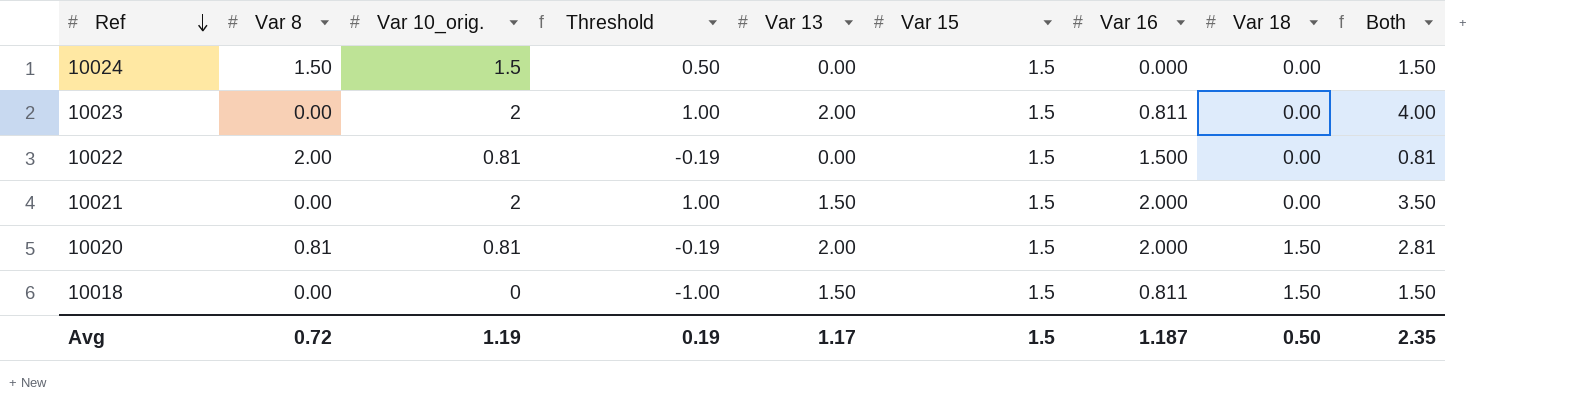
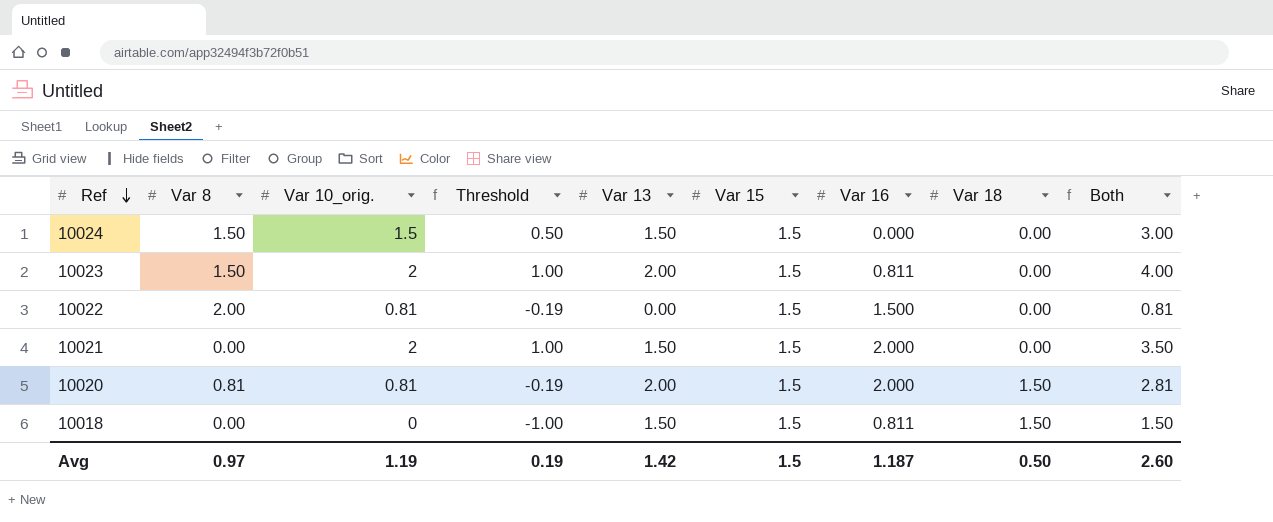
10024 | Var 13: 0.00 -> 1.50
10024 | Both: 1.50 -> 3.00
10023 | Var 8: 0.00 -> 1.50
Avg | Var 8: 0.72 -> 0.97
Avg | Var 13: 1.17 -> 1.42
Avg | Both: 2.35 -> 2.60

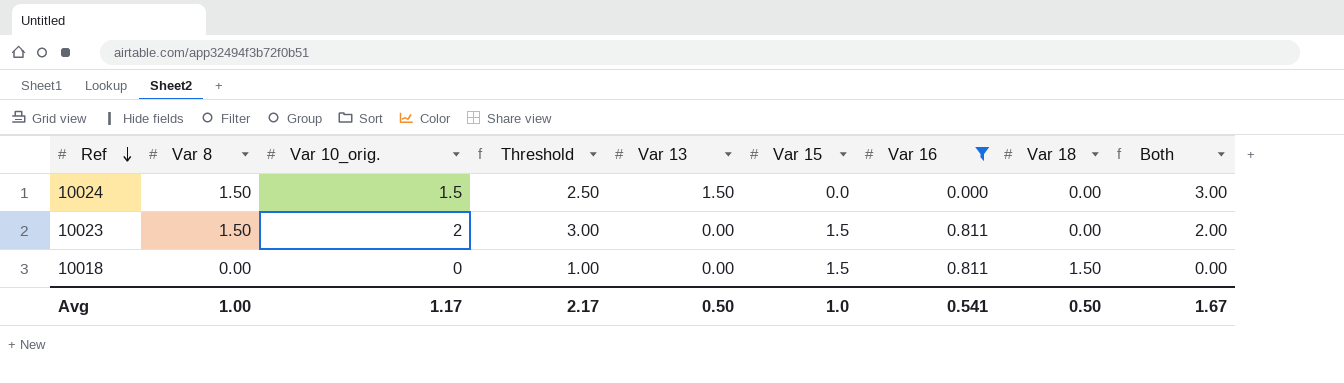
filter: none -> Var 16 <= 0.811
column Threshold | formula: [Var 10_orig.] - 1 -> [Var 10_orig.] + 1
10024 | Var 15: 1.5 -> 0.0
10023 | Var 13: 2.00 -> 0.00
10023 | Both: 4.00 -> 2.00
10018 | Var 13: 1.50 -> 0.00
10018 | Both: 1.50 -> 0.00
Avg | Var 8: 0.97 -> 1.00
Avg | Var 10_orig.: 1.19 -> 1.17
Avg | Threshold: 0.19 -> 2.17
Avg | Var 13: 1.42 -> 0.50
Avg | Var 15: 1.5 -> 1.0
Avg | Var 16: 1.187 -> 0.541
Avg | Both: 2.60 -> 1.67

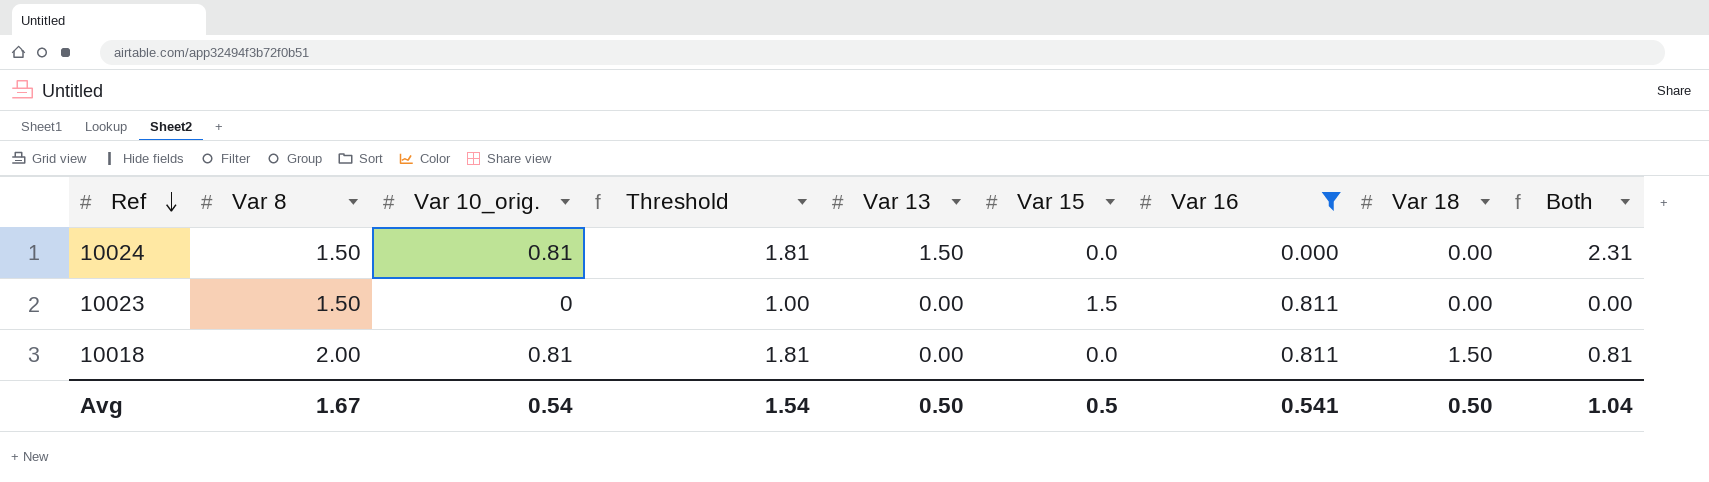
10024 | Var 10_orig.: 1.5 -> 0.81
10024 | Threshold: 2.50 -> 1.81
10024 | Both: 3.00 -> 2.31
10023 | Var 10_orig.: 2 -> 0
10023 | Threshold: 3.00 -> 1.00
10023 | Both: 2.00 -> 0.00
10018 | Var 8: 0.00 -> 2.00
10018 | Var 10_orig.: 0 -> 0.81
10018 | Threshold: 1.00 -> 1.81
10018 | Var 15: 1.5 -> 0.0
10018 | Both: 0.00 -> 0.81
Avg | Var 8: 1.00 -> 1.67
Avg | Var 10_orig.: 1.17 -> 0.54
Avg | Threshold: 2.17 -> 1.54
Avg | Var 15: 1.0 -> 0.5
Avg | Both: 1.67 -> 1.04

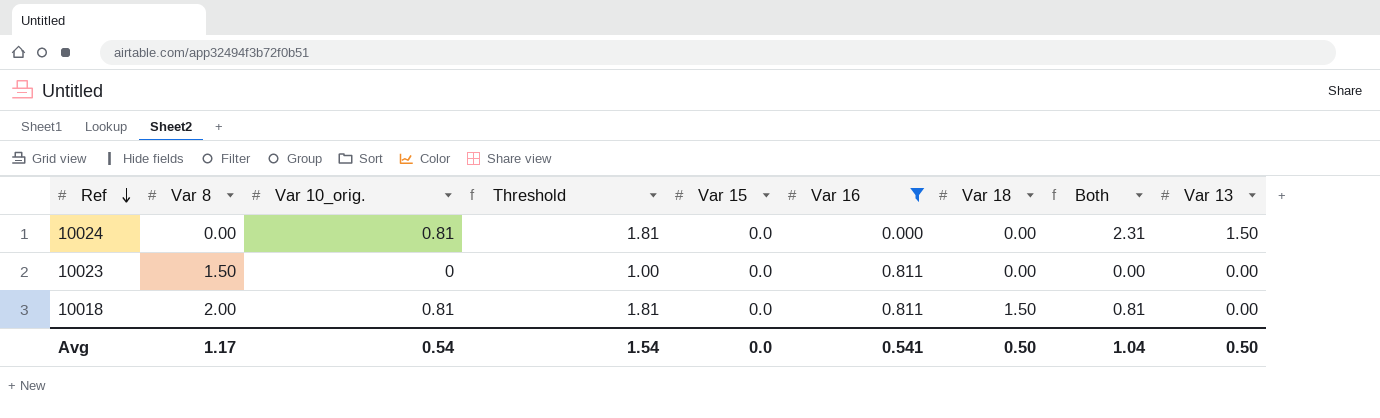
column Var 13 | position: 5 -> 9
10024 | Var 8: 1.50 -> 0.00
10023 | Var 15: 1.5 -> 0.0
Avg | Var 8: 1.67 -> 1.17
Avg | Var 15: 0.5 -> 0.0

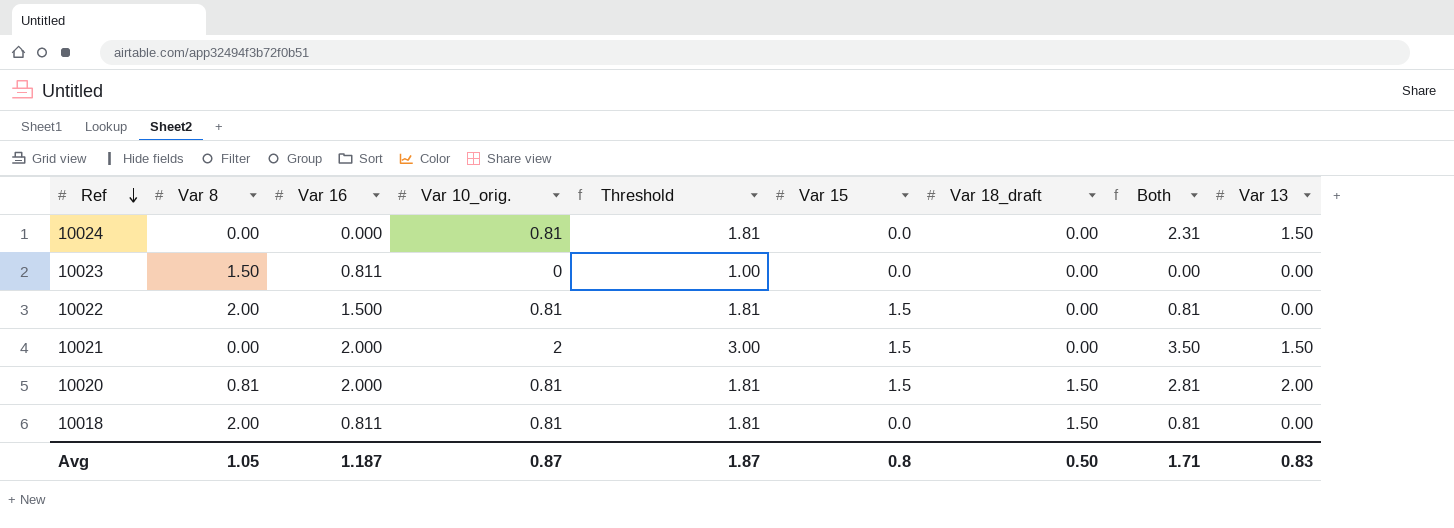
filter: Var 16 <= 0.811 -> none
column Var 16 | position: 6 -> 3
column name: Var 18 -> Var 18_draft
Avg | Var 8: 1.17 -> 1.05
Avg | Var 16: 0.541 -> 1.187
Avg | Var 10_orig.: 0.54 -> 0.87
Avg | Threshold: 1.54 -> 1.87
Avg | Var 15: 0.0 -> 0.8
Avg | Both: 1.04 -> 1.71
Avg | Var 13: 0.50 -> 0.83

